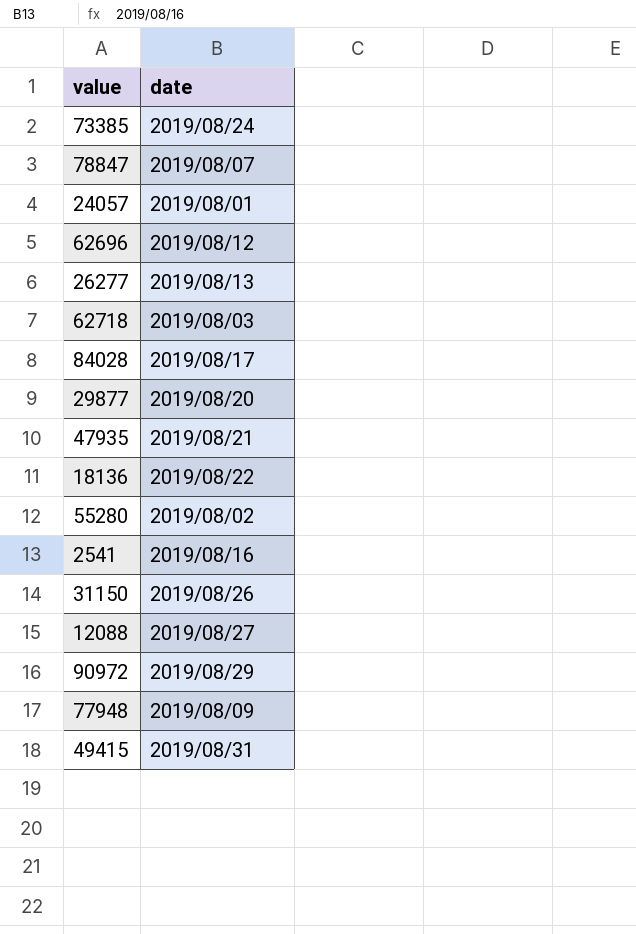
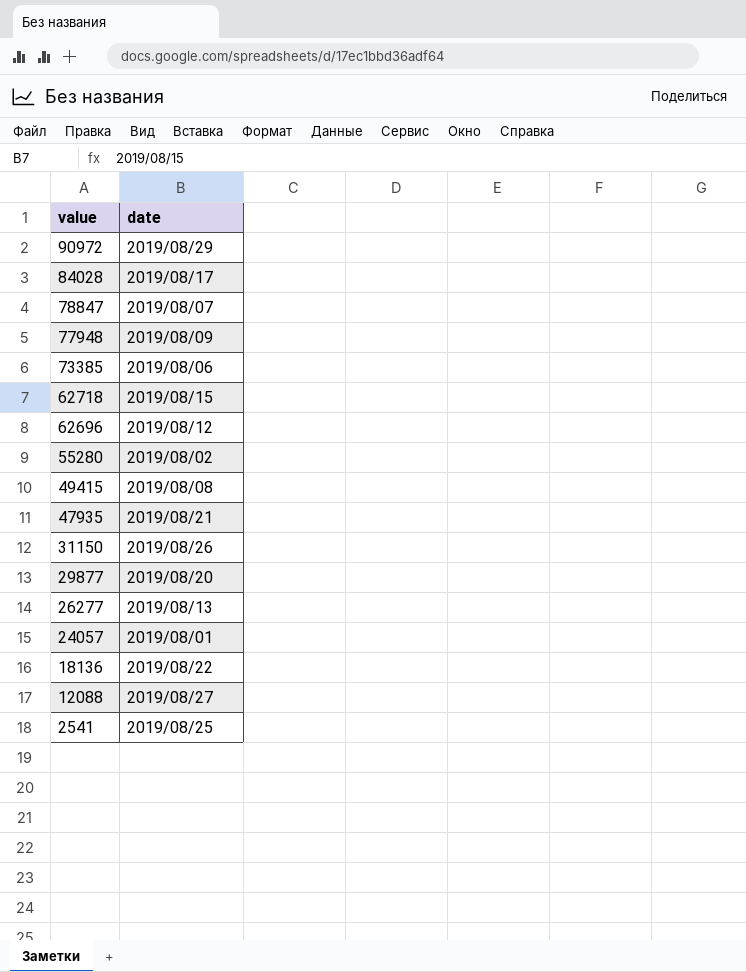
row order: none -> value descending
73385 | date: 2019/08/24 -> 2019/08/06
62718 | date: 2019/08/03 -> 2019/08/15
49415 | date: 2019/08/31 -> 2019/08/08
2541 | date: 2019/08/16 -> 2019/08/25

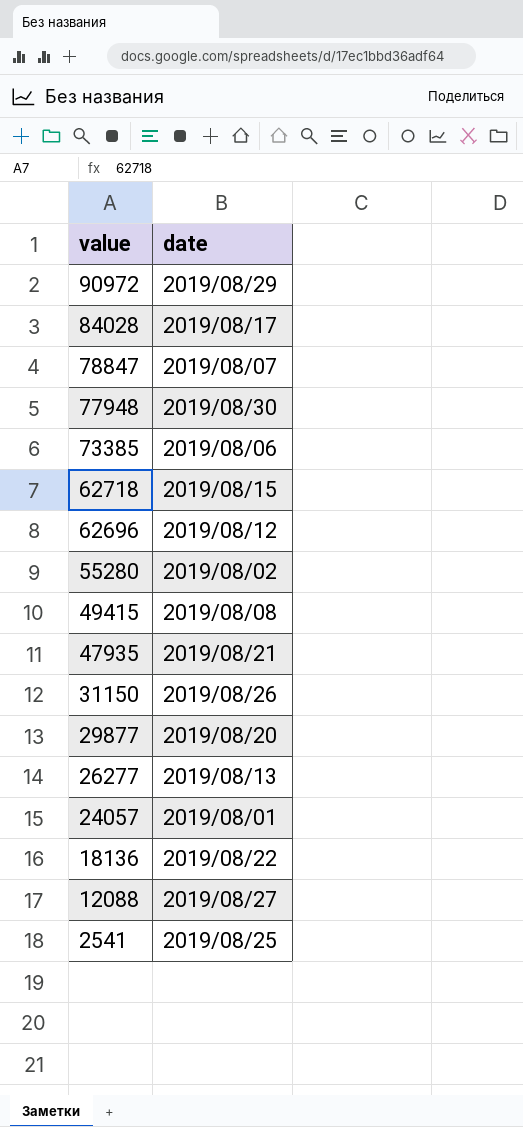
77948 | date: 2019/08/09 -> 2019/08/30

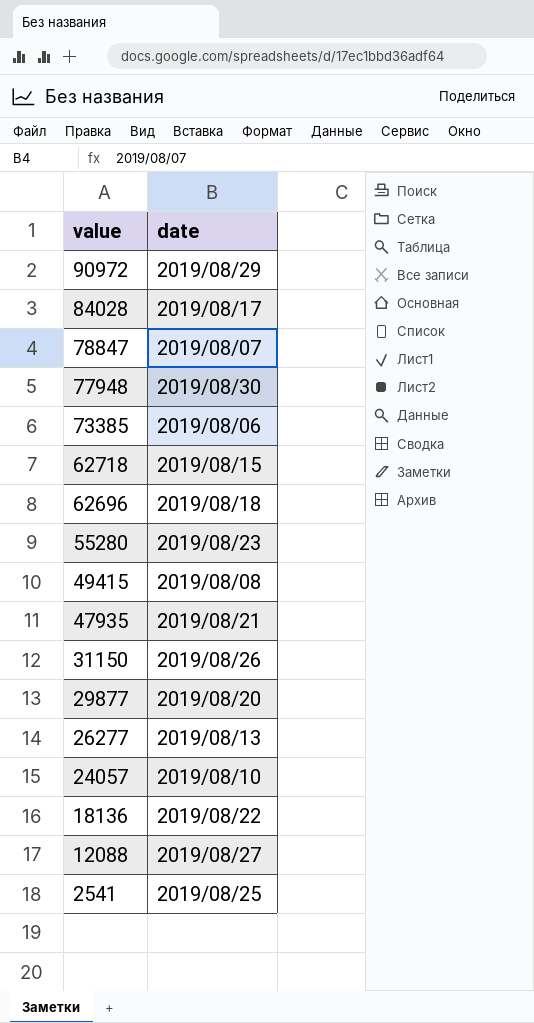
62696 | date: 2019/08/12 -> 2019/08/18
55280 | date: 2019/08/02 -> 2019/08/23
24057 | date: 2019/08/01 -> 2019/08/10

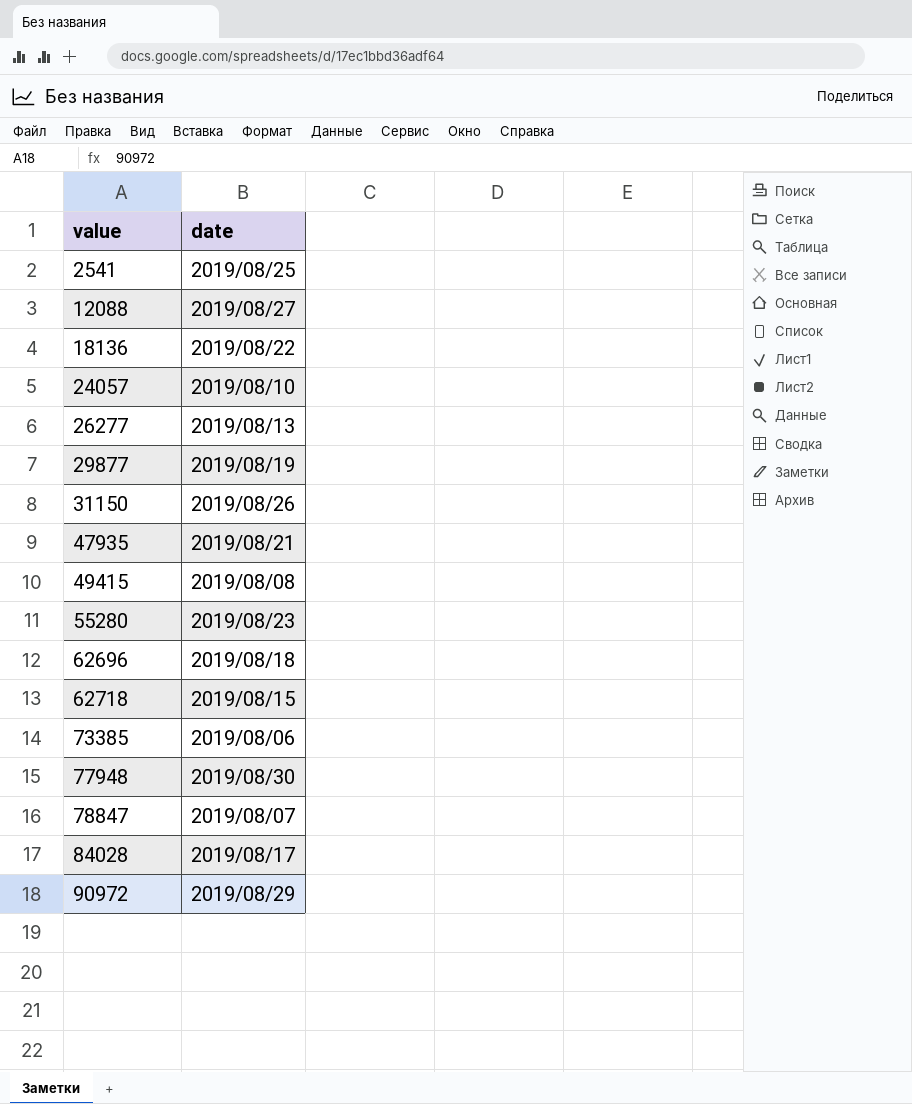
row order: value descending -> value ascending
29877 | date: 2019/08/20 -> 2019/08/19

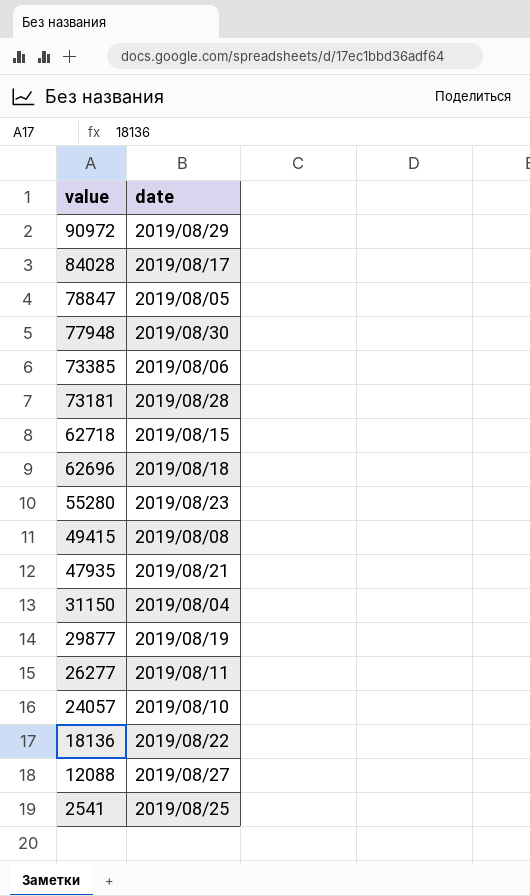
row order: value ascending -> value descending
78847 | date: 2019/08/07 -> 2019/08/05
row 73181: none -> 2019/08/28
31150 | date: 2019/08/26 -> 2019/08/04
26277 | date: 2019/08/13 -> 2019/08/11

